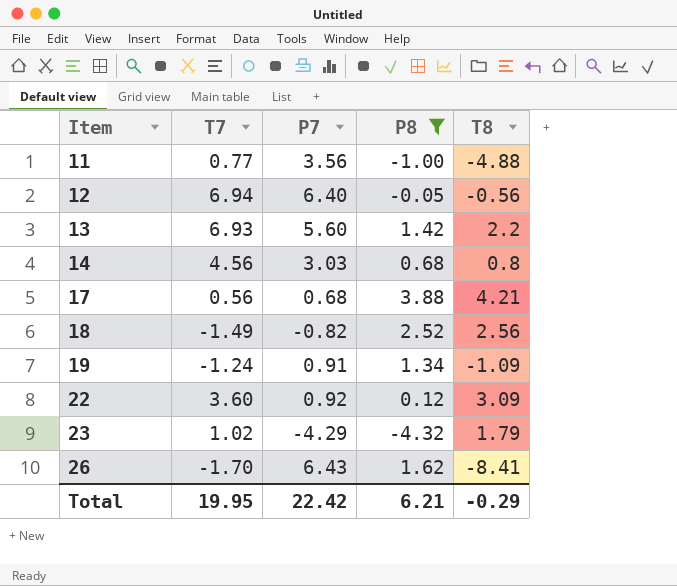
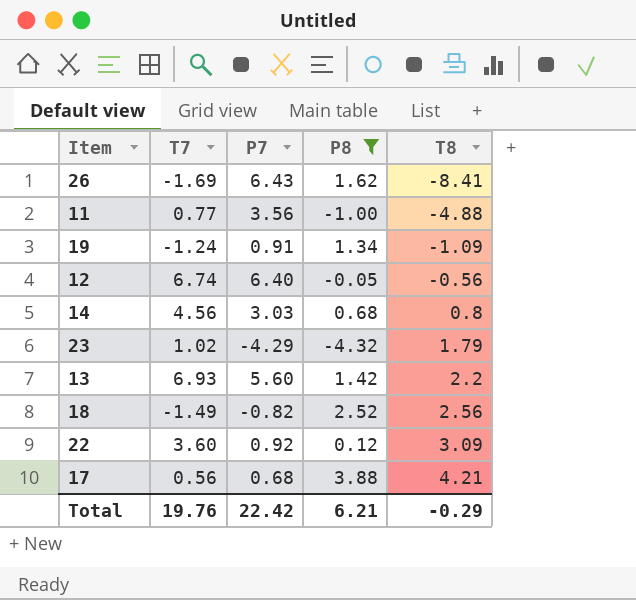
row order: Item ascending -> T8 ascending
26 | T7: -1.70 -> -1.69
12 | T7: 6.94 -> 6.74
Total | T7: 19.95 -> 19.76

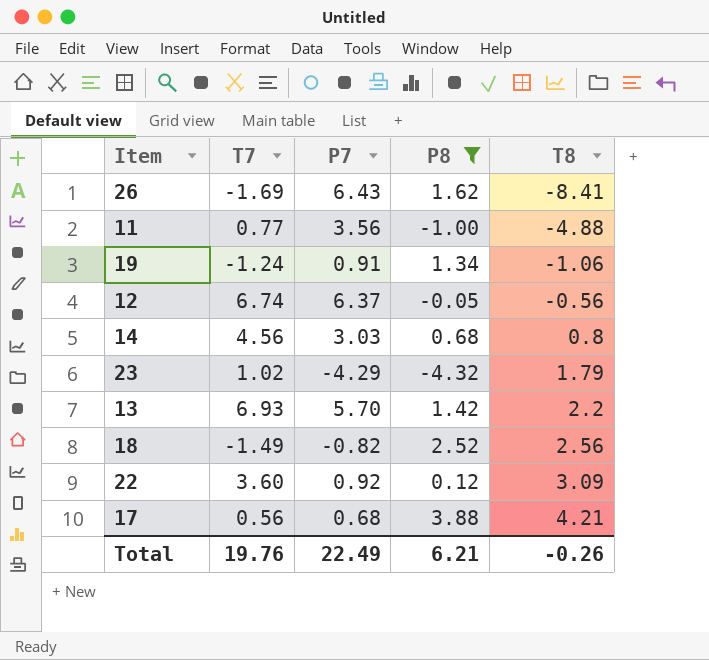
19 | T8: -1.09 -> -1.06
12 | P7: 6.40 -> 6.37
13 | P7: 5.60 -> 5.70
Total | P7: 22.42 -> 22.49
Total | T8: -0.29 -> -0.26

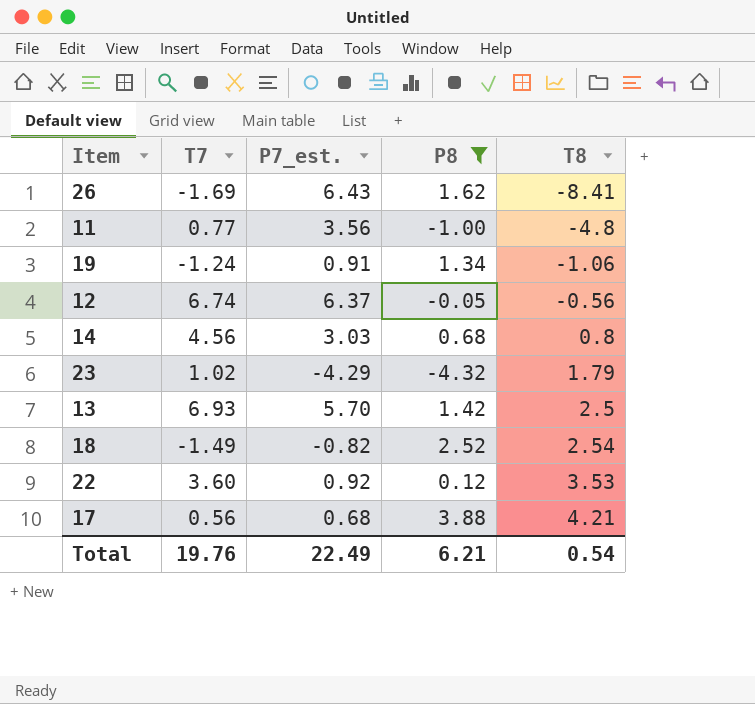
column name: P7 -> P7_est.
11 | T8: -4.88 -> -4.8
13 | T8: 2.2 -> 2.5
18 | T8: 2.56 -> 2.54
22 | T8: 3.09 -> 3.53
Total | T8: -0.26 -> 0.54

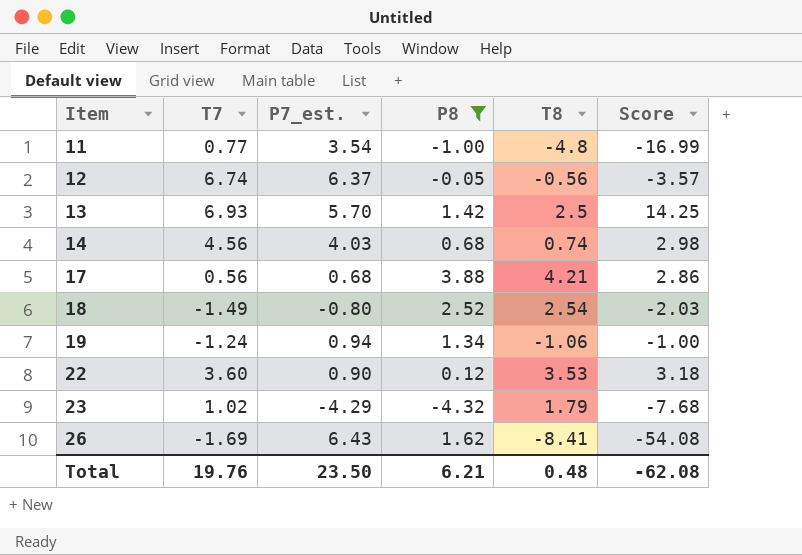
row order: T8 ascending -> Item ascending
column Score | formula: none -> [P7_est.] * [T8]
11 | P7_est.: 3.56 -> 3.54
14 | P7_est.: 3.03 -> 4.03
14 | T8: 0.8 -> 0.74
18 | P7_est.: -0.82 -> -0.80
19 | P7_est.: 0.91 -> 0.94
22 | P7_est.: 0.92 -> 0.90
Total | P7_est.: 22.49 -> 23.50
Total | T8: 0.54 -> 0.48

